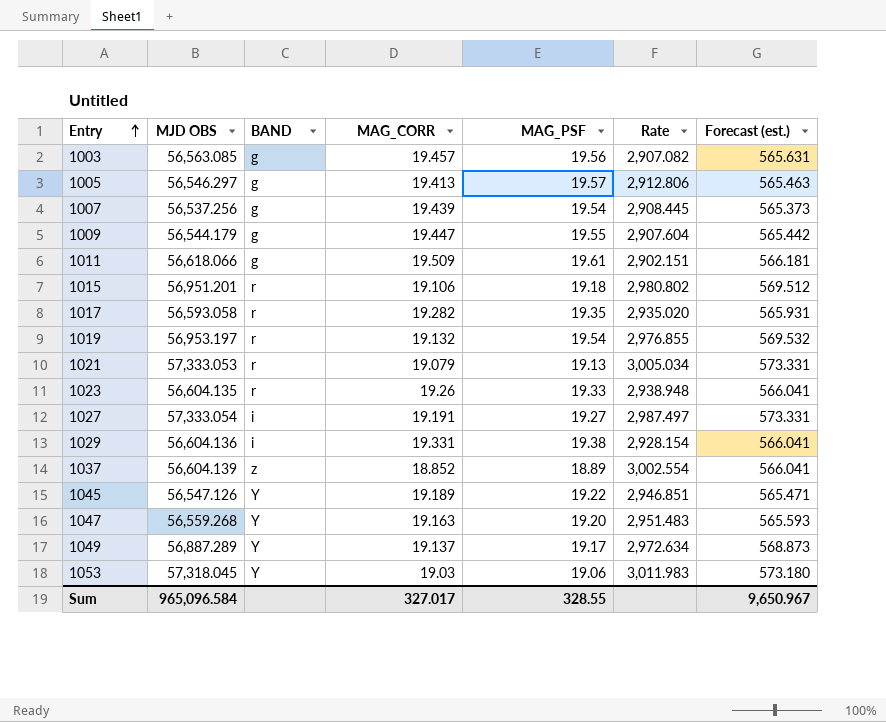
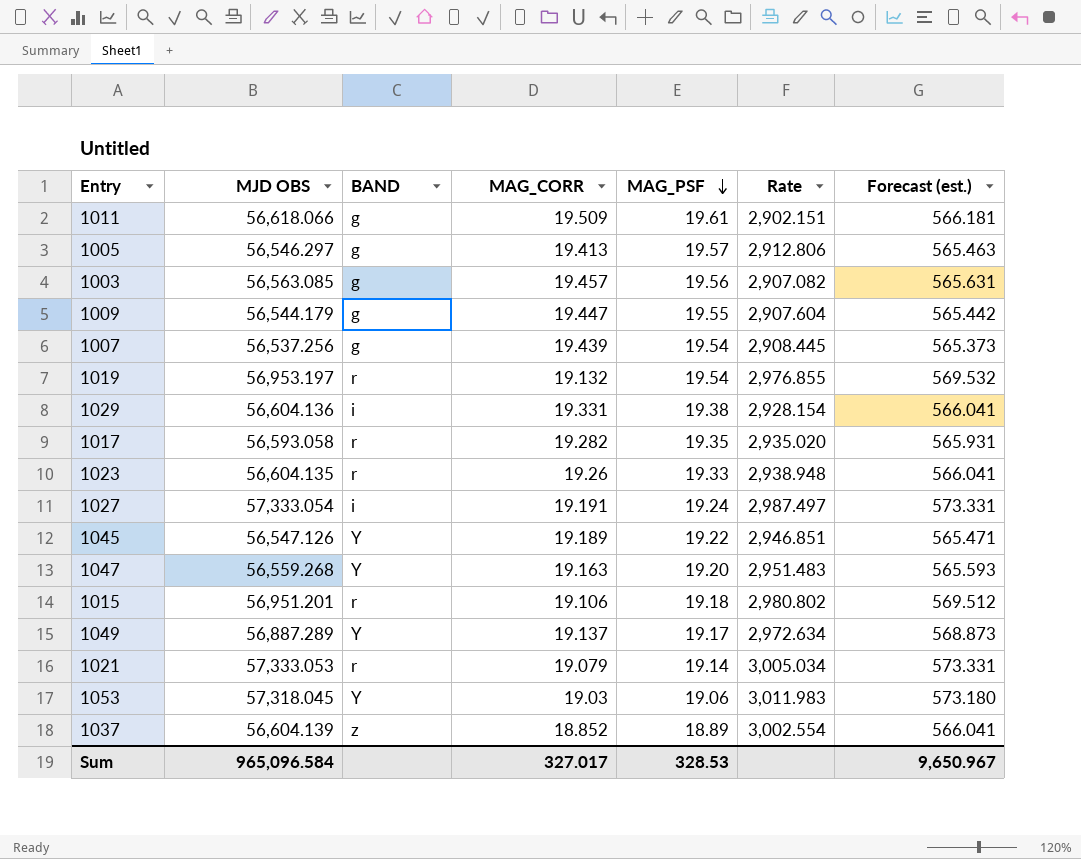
row order: Entry ascending -> MAG_PSF descending
1027 | MAG_PSF: 19.27 -> 19.24
1021 | MAG_PSF: 19.13 -> 19.14
Sum | MAG_PSF: 328.55 -> 328.53

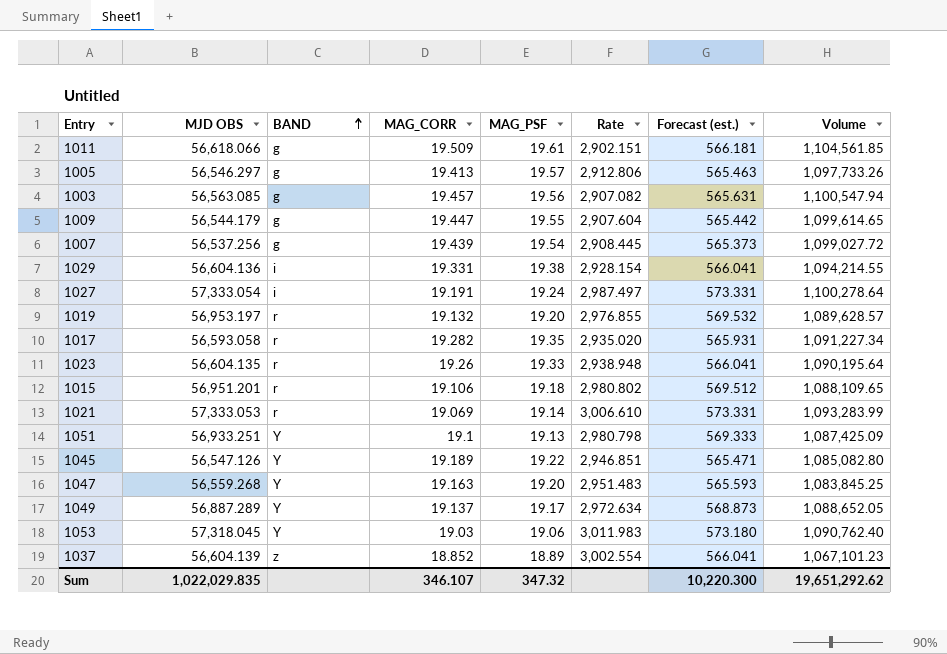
row order: MAG_PSF descending -> BAND ascending
column Volume | formula: none -> [MJD OBS] * [MAG_CORR]
1019 | MAG_PSF: 19.54 -> 19.20
1021 | MAG_CORR: 19.079 -> 19.069
1021 | Rate: 3,005.034 -> 3,006.610
row 1051: none -> 56,933.251 | Y | 19.1 | 19.13 | 2,980.798 | 569.333 | 1,087,425.09
Sum | MJD OBS: 965,096.584 -> 1,022,029.835
Sum | MAG_CORR: 327.017 -> 346.107
Sum | MAG_PSF: 328.53 -> 347.32
Sum | Forecast (est.): 9,650.967 -> 10,220.300

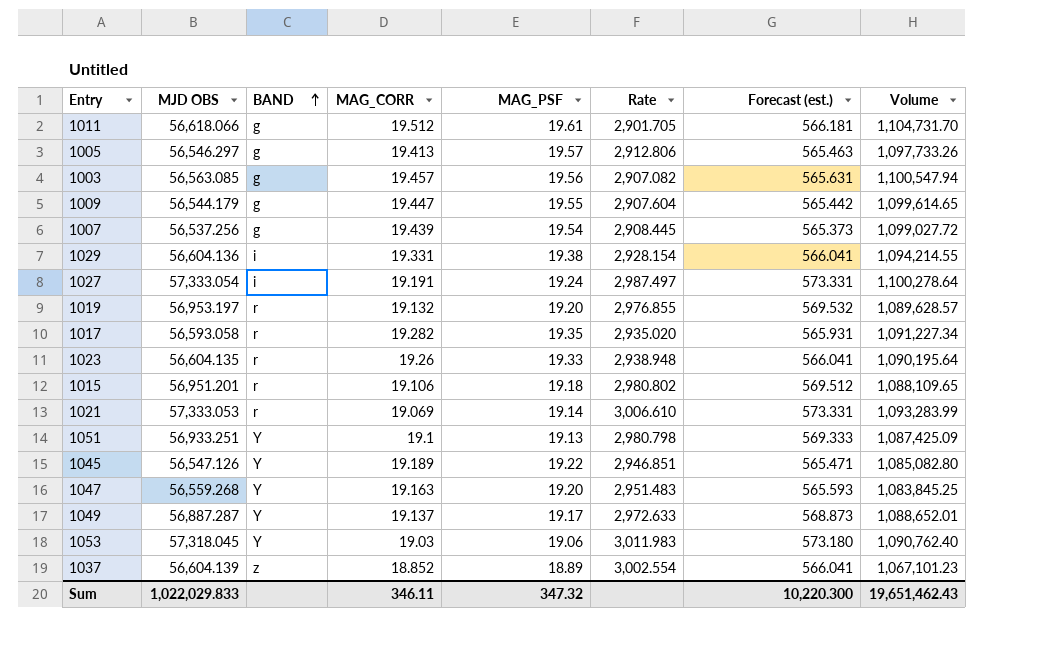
1011 | MAG_CORR: 19.509 -> 19.512
1011 | Rate: 2,902.151 -> 2,901.705
1011 | Volume: 1,104,561.85 -> 1,104,731.70
1049 | MJD OBS: 56,887.289 -> 56,887.287
1049 | Rate: 2,972.634 -> 2,972.633
1049 | Volume: 1,088,652.05 -> 1,088,652.01
Sum | MJD OBS: 1,022,029.835 -> 1,022,029.833
Sum | MAG_CORR: 346.107 -> 346.11
Sum | Volume: 19,651,292.62 -> 19,651,462.43

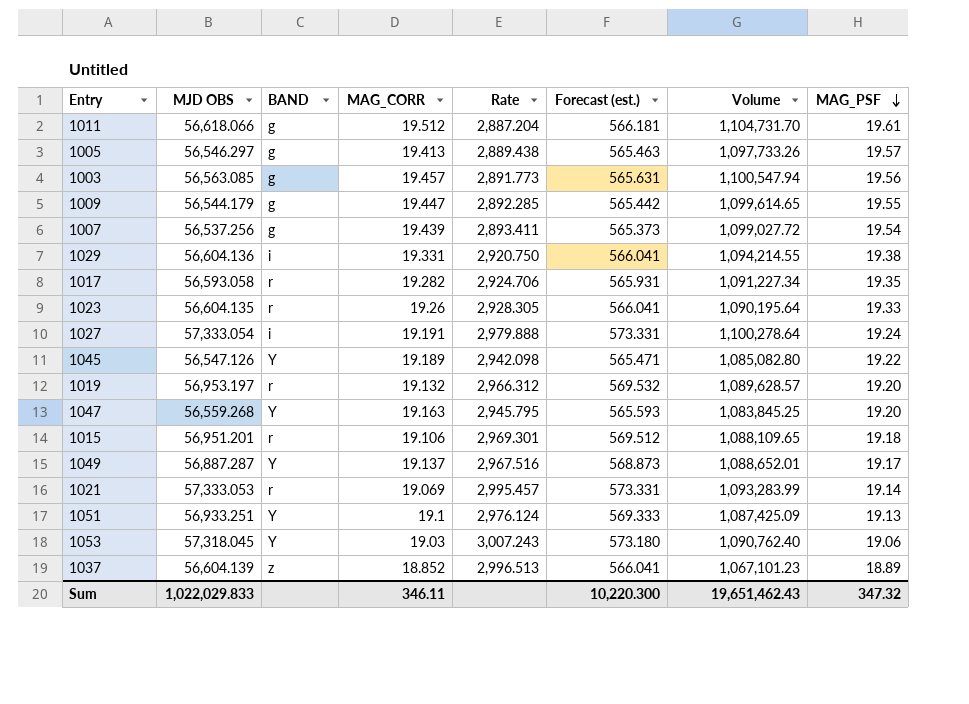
row order: BAND ascending -> MAG_PSF descending
column Rate | formula: [MJD OBS] / [MAG_CORR] -> [MJD OBS] / [MAG_PSF]
column MAG_PSF | position: 5 -> 8

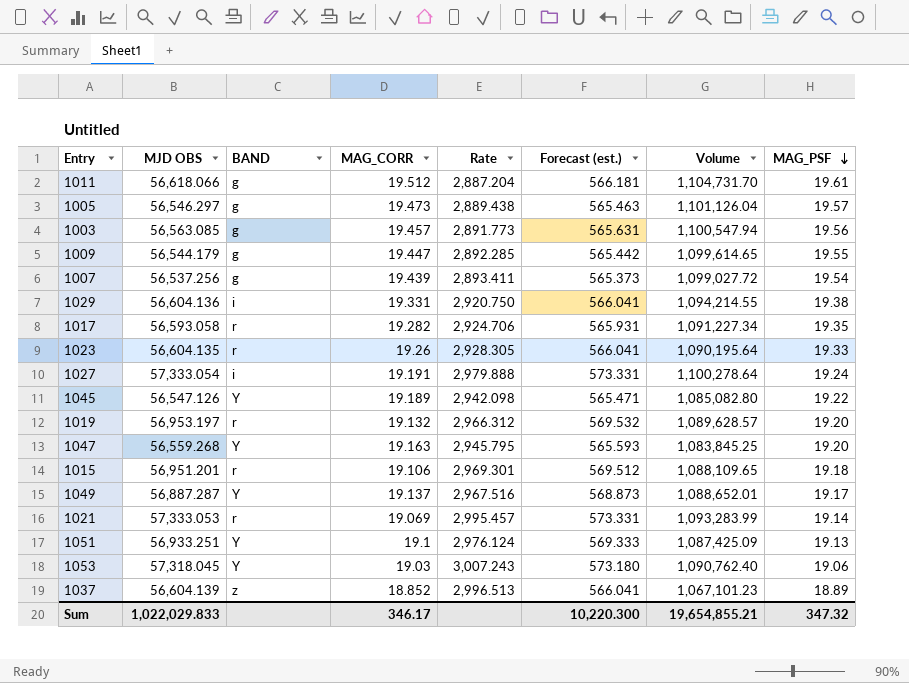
1005 | MAG_CORR: 19.413 -> 19.473
1005 | Volume: 1,097,733.26 -> 1,101,126.04
Sum | MAG_CORR: 346.11 -> 346.17
Sum | Volume: 19,651,462.43 -> 19,654,855.21

